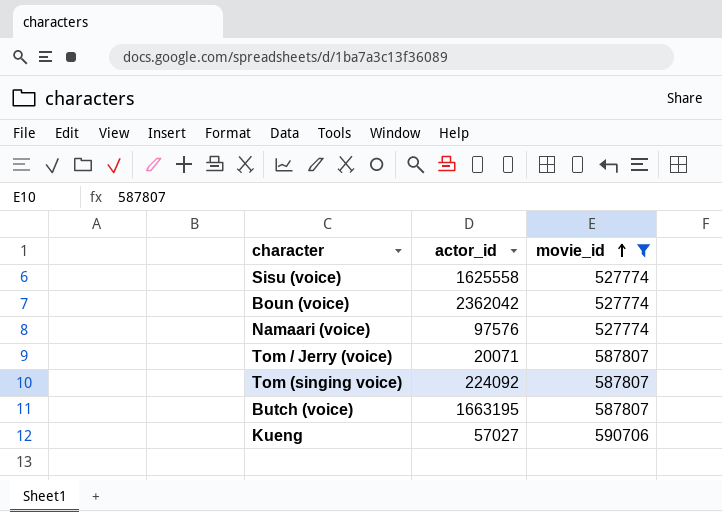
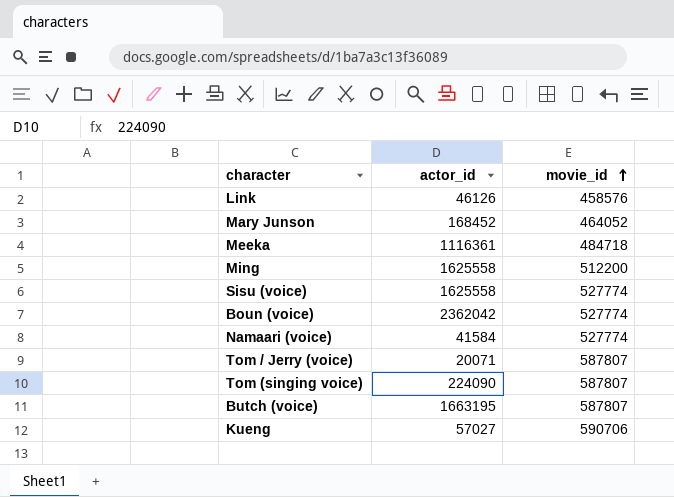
filter: movie_id >= 527774 -> none
Namaari (voice) | actor_id: 97576 -> 41584
Tom (singing voice) | actor_id: 224092 -> 224090

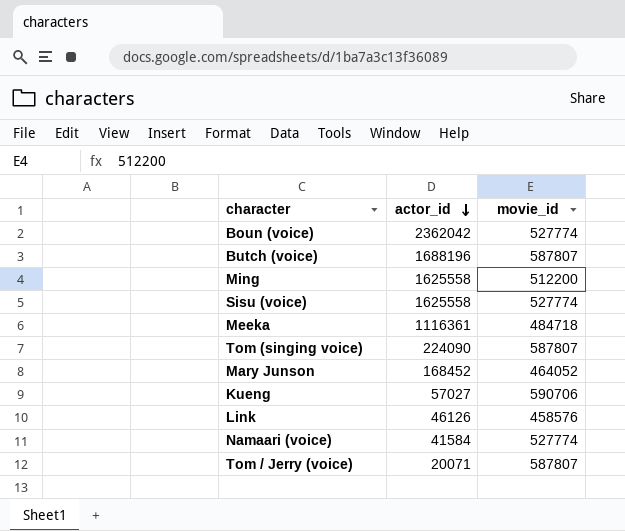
row order: movie_id ascending -> actor_id descending
Butch (voice) | actor_id: 1663195 -> 1688196

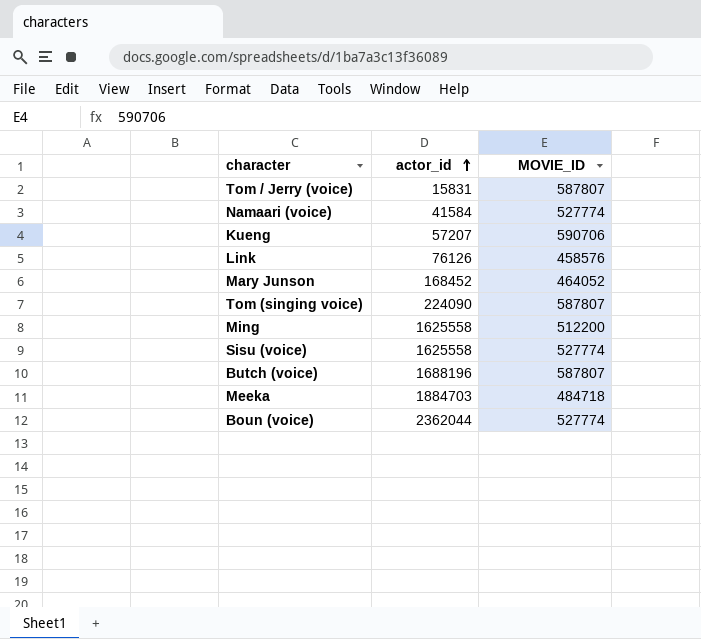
row order: actor_id descending -> actor_id ascending
column name: movie_id -> MOVIE_ID
Tom / Jerry (voice) | actor_id: 20071 -> 15831
Kueng | actor_id: 57027 -> 57207
Link | actor_id: 46126 -> 76126
Meeka | actor_id: 1116361 -> 1884703
Boun (voice) | actor_id: 2362042 -> 2362044

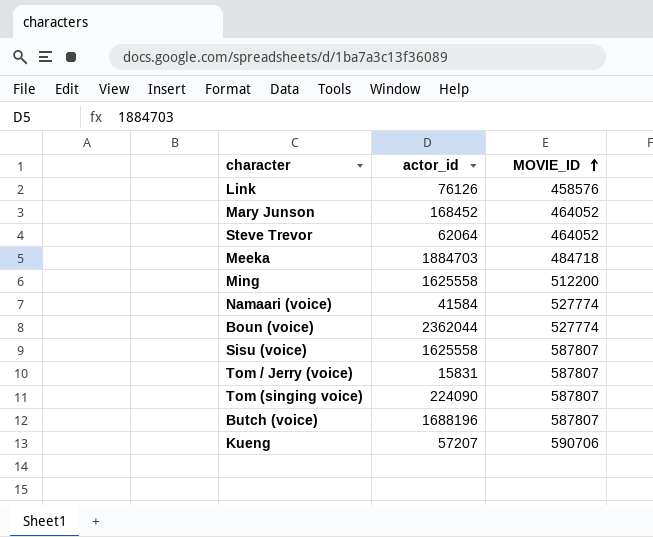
row order: actor_id ascending -> MOVIE_ID ascending
row Steve Trevor: none -> 62064 | 464052
Sisu (voice) | MOVIE_ID: 527774 -> 587807

